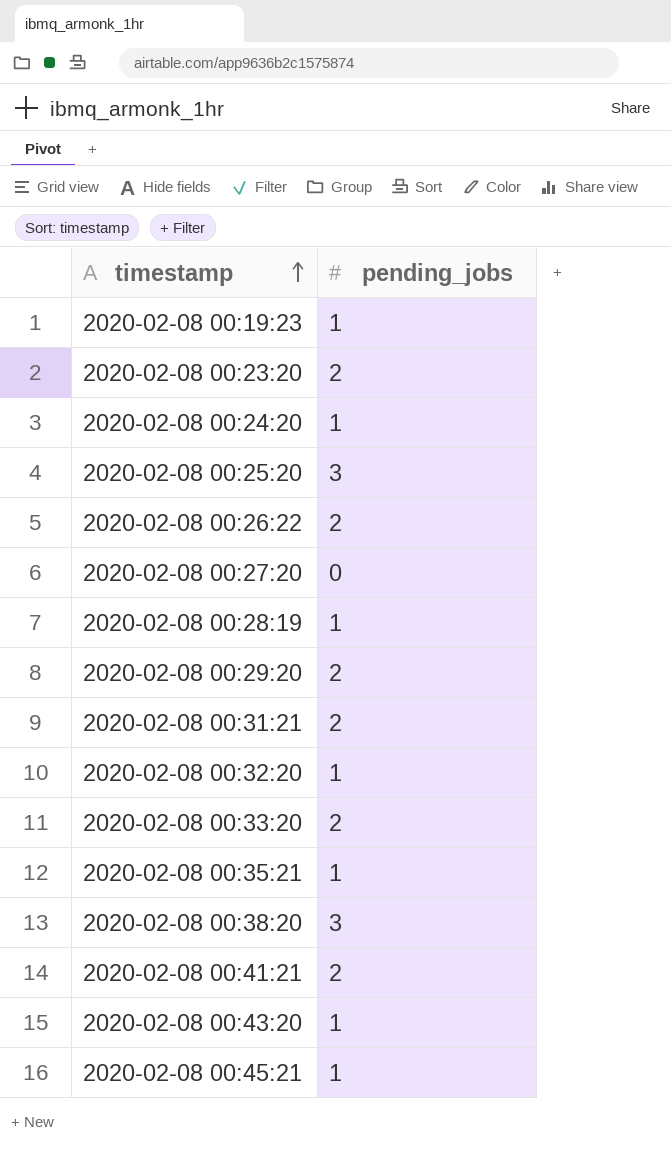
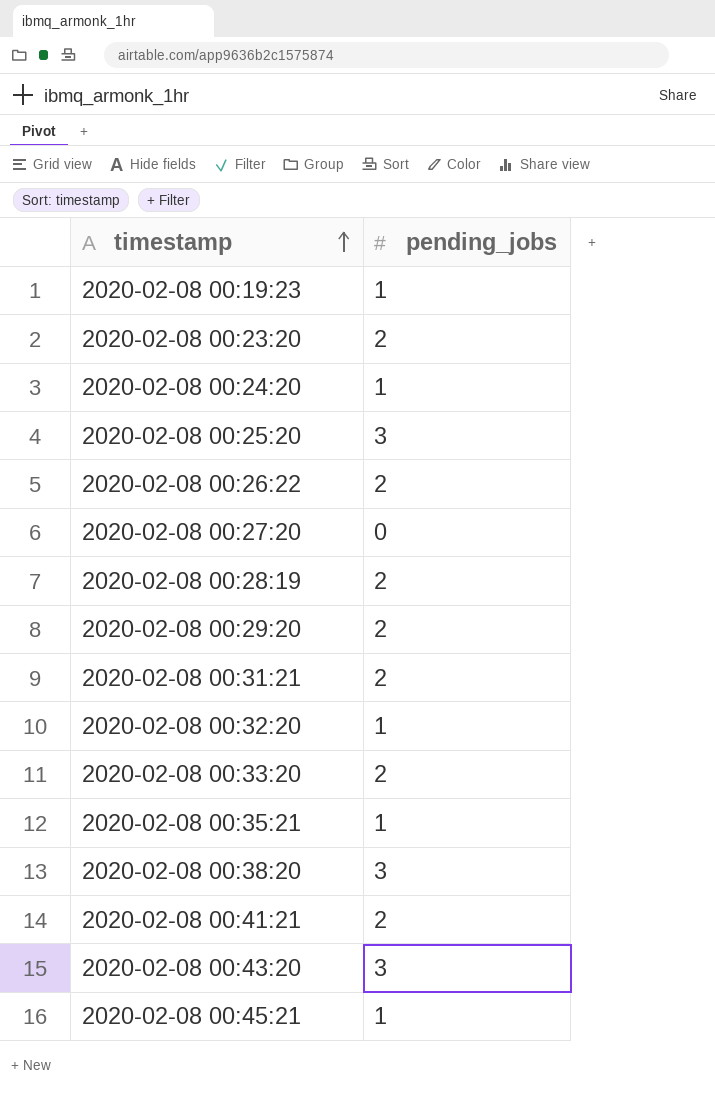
2020-02-08 00:28:19 | pending_jobs: 1 -> 2
2020-02-08 00:43:20 | pending_jobs: 1 -> 3

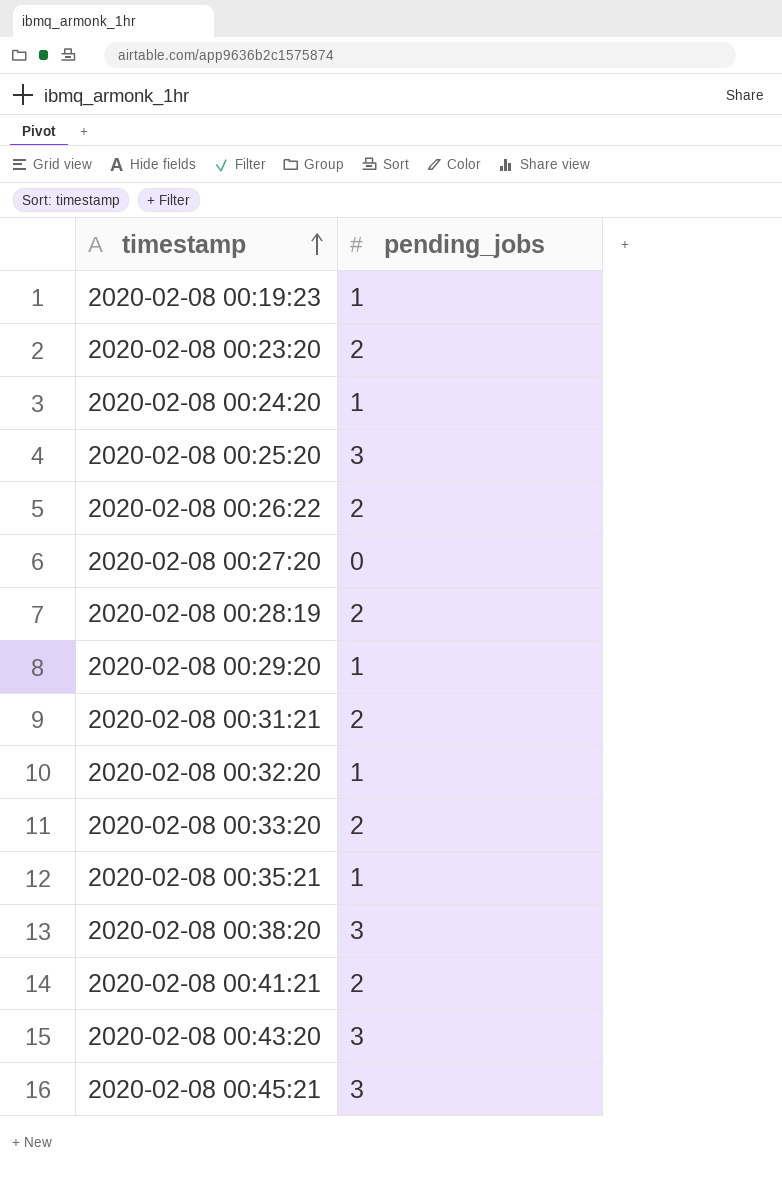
2020-02-08 00:29:20 | pending_jobs: 2 -> 1
2020-02-08 00:45:21 | pending_jobs: 1 -> 3

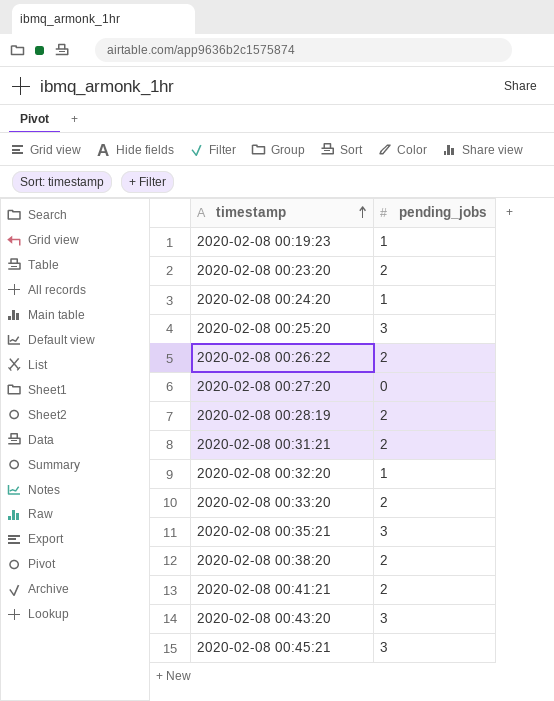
row 2020-02-08 00:29:20: 1 -> none
2020-02-08 00:35:21 | pending_jobs: 1 -> 3
2020-02-08 00:38:20 | pending_jobs: 3 -> 2

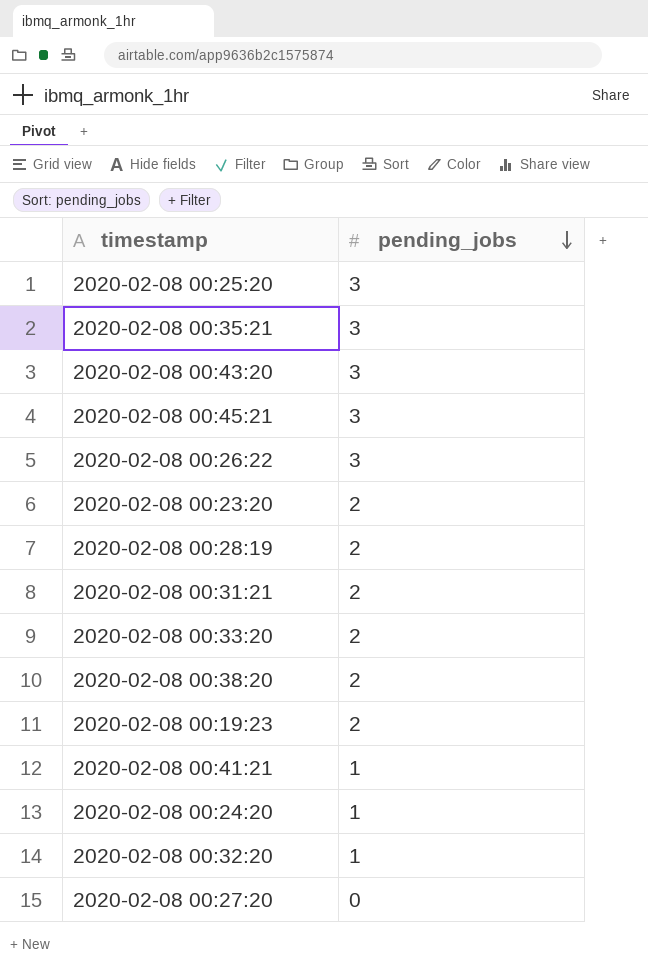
row order: timestamp ascending -> pending_jobs descending
2020-02-08 00:26:22 | pending_jobs: 2 -> 3
2020-02-08 00:19:23 | pending_jobs: 1 -> 2
2020-02-08 00:41:21 | pending_jobs: 2 -> 1

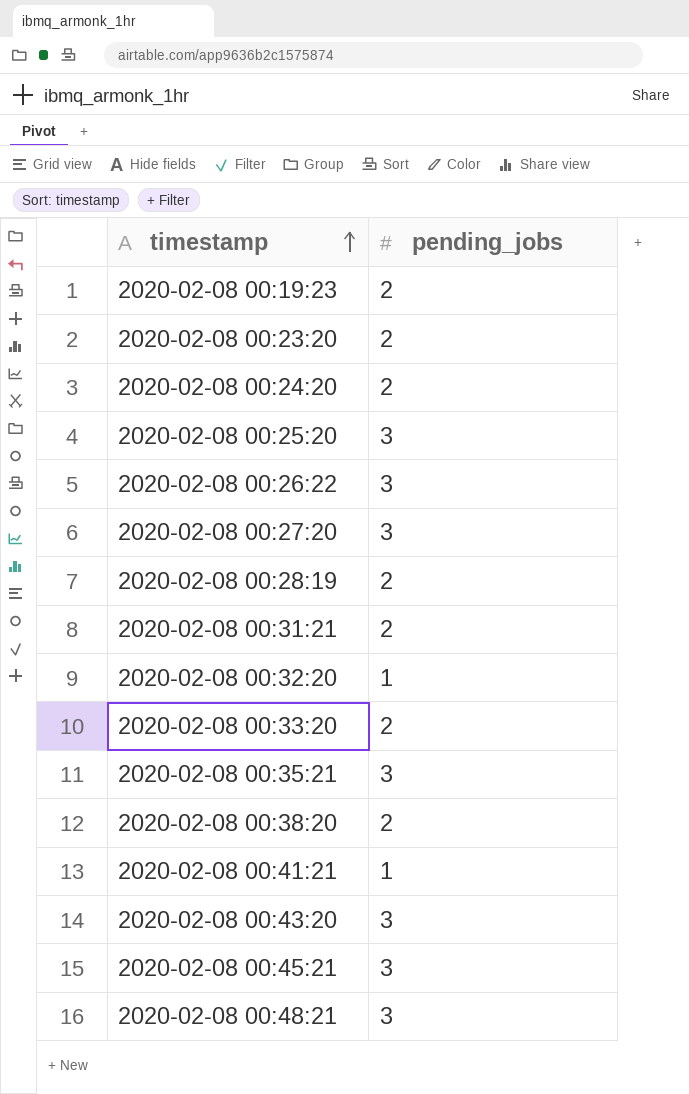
row order: pending_jobs descending -> timestamp ascending
2020-02-08 00:24:20 | pending_jobs: 1 -> 2
2020-02-08 00:27:20 | pending_jobs: 0 -> 3
row 2020-02-08 00:48:21: none -> 3

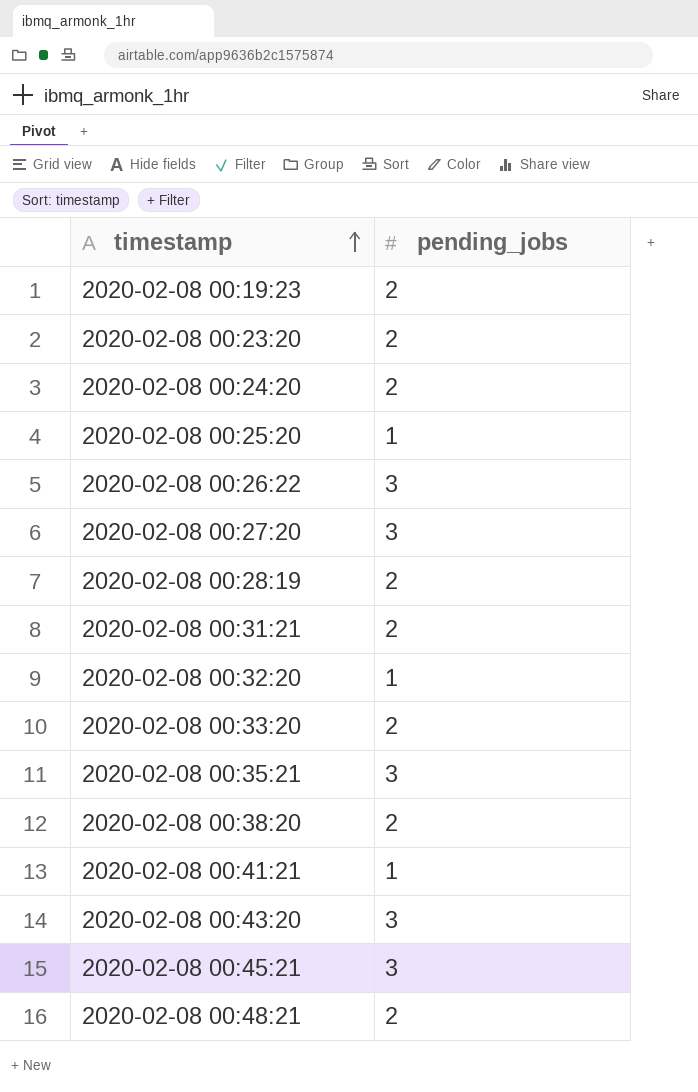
2020-02-08 00:25:20 | pending_jobs: 3 -> 1
2020-02-08 00:48:21 | pending_jobs: 3 -> 2

